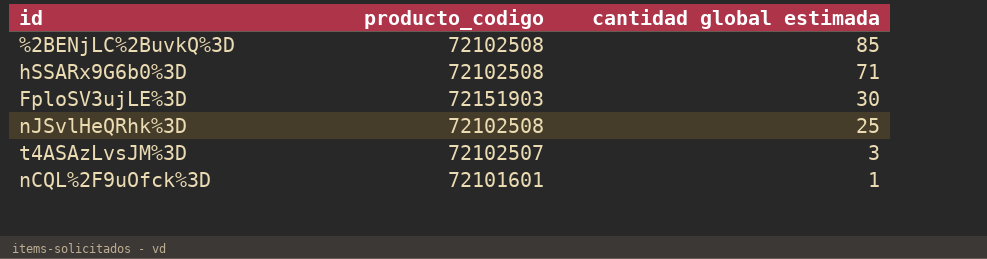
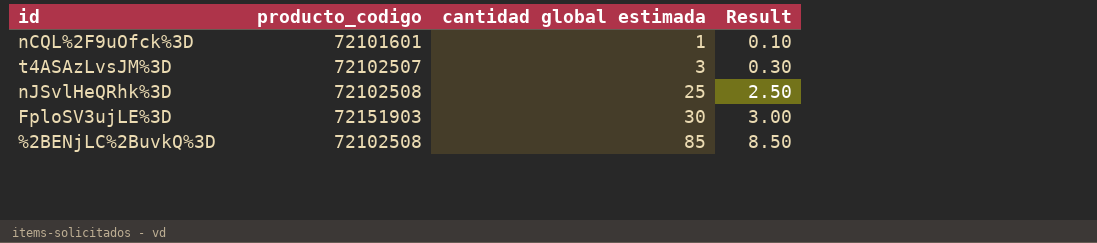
row order: cantidad global estimada descending -> cantidad global estimada ascending
column Result | formula: none -> [cantidad global estimada] * 0.1
row hSSARx9G6b0%3D: 72102508 | 71 -> none

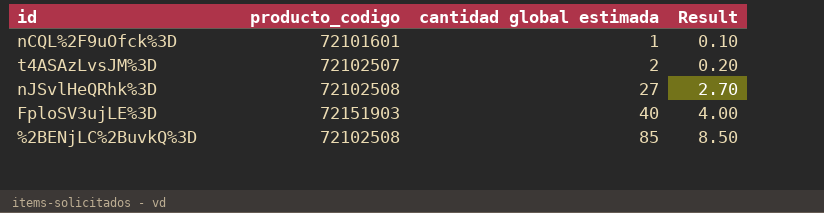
t4ASAzLvsJM%3D | cantidad global estimada: 3 -> 2
t4ASAzLvsJM%3D | Result: 0.30 -> 0.20
nJSvlHeQRhk%3D | cantidad global estimada: 25 -> 27
nJSvlHeQRhk%3D | Result: 2.50 -> 2.70
FploSV3ujLE%3D | cantidad global estimada: 30 -> 40
FploSV3ujLE%3D | Result: 3.00 -> 4.00

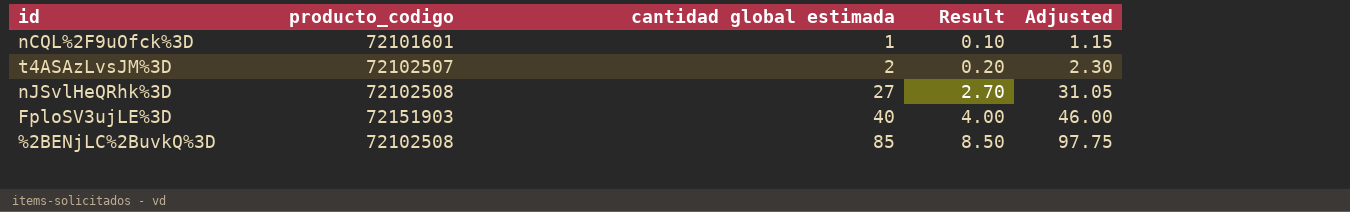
column Adjusted | formula: none -> [cantidad global estimada] * 1.15

